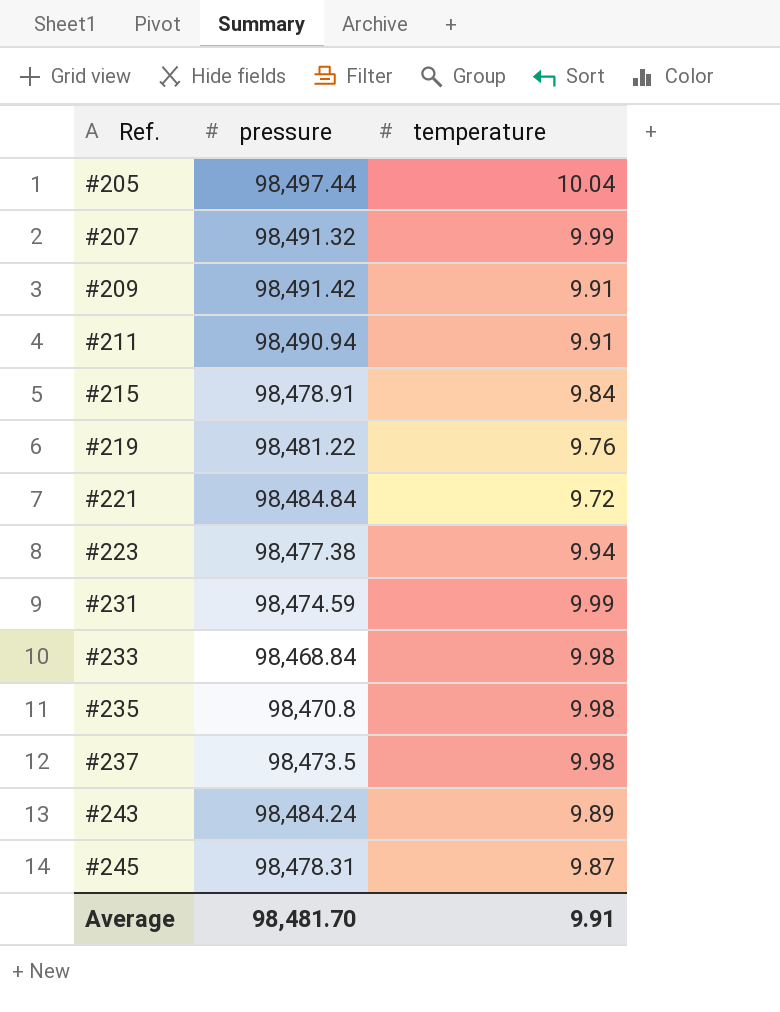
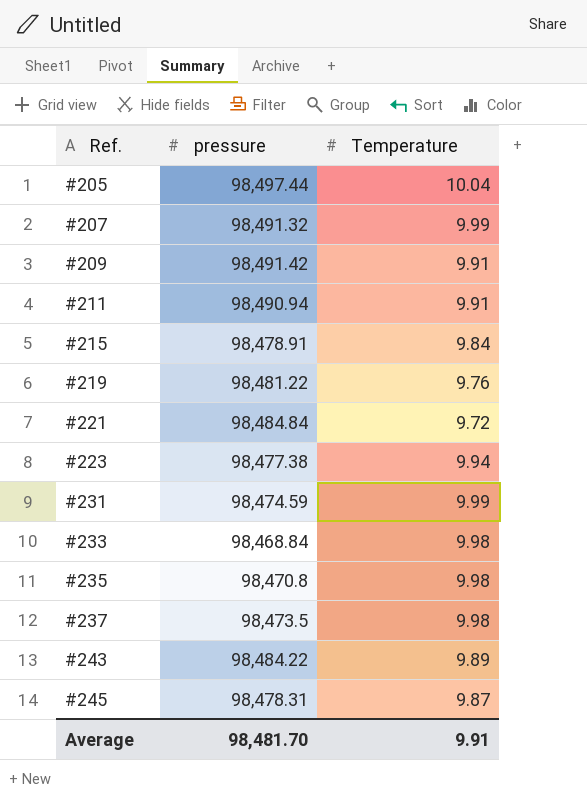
column name: temperature -> Temperature
#243 | pressure: 98,484.24 -> 98,484.22

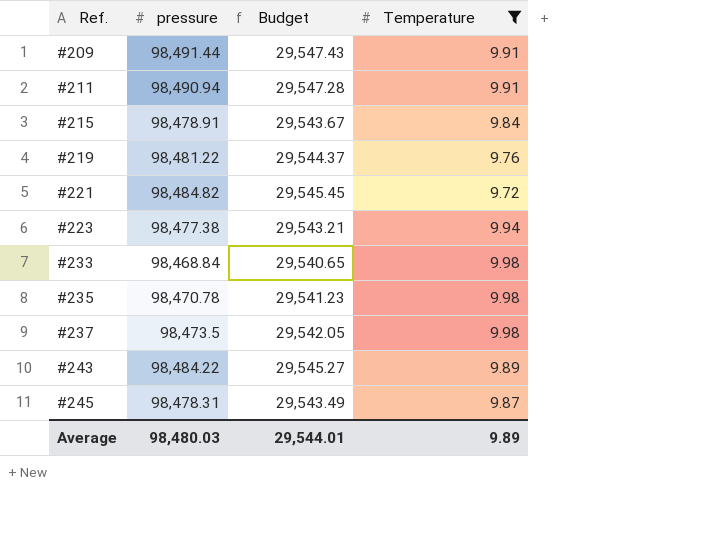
filter: none -> Temperature <= 9.98
column Budget | formula: none -> [pressure] * 0.3
#209 | pressure: 98,491.42 -> 98,491.44
#221 | pressure: 98,484.84 -> 98,484.82
#235 | pressure: 98,470.8 -> 98,470.78
Average | pressure: 98,481.70 -> 98,480.03
Average | Temperature: 9.91 -> 9.89

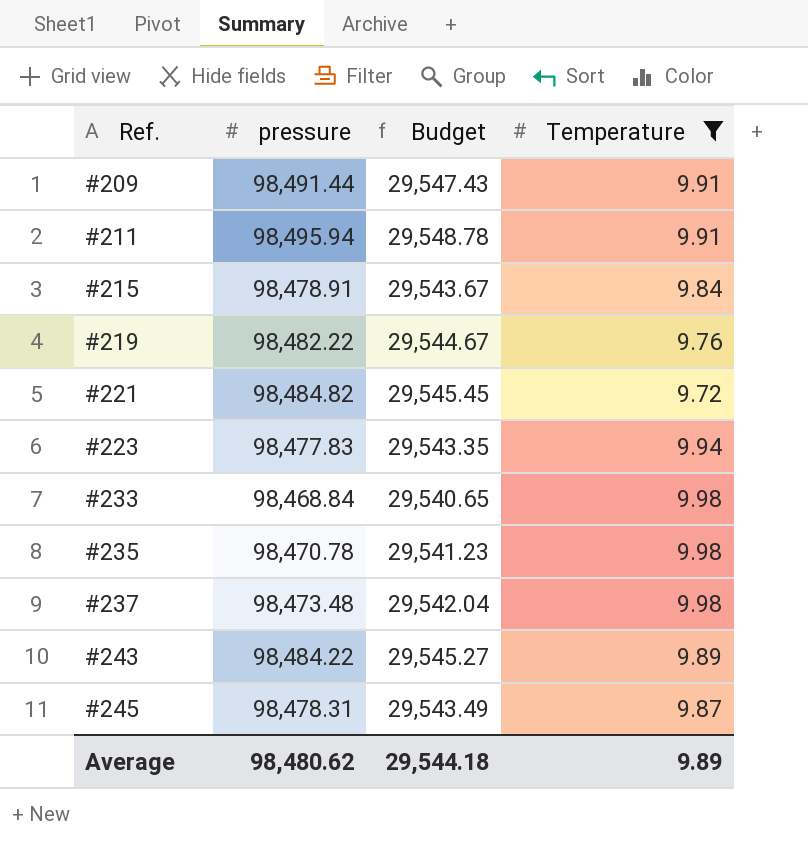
#211 | pressure: 98,490.94 -> 98,495.94
#211 | Budget: 29,547.28 -> 29,548.78
#219 | pressure: 98,481.22 -> 98,482.22
#219 | Budget: 29,544.37 -> 29,544.67
#223 | pressure: 98,477.38 -> 98,477.83
#223 | Budget: 29,543.21 -> 29,543.35
#237 | pressure: 98,473.5 -> 98,473.48
#237 | Budget: 29,542.05 -> 29,542.04
Average | pressure: 98,480.03 -> 98,480.62
Average | Budget: 29,544.01 -> 29,544.18

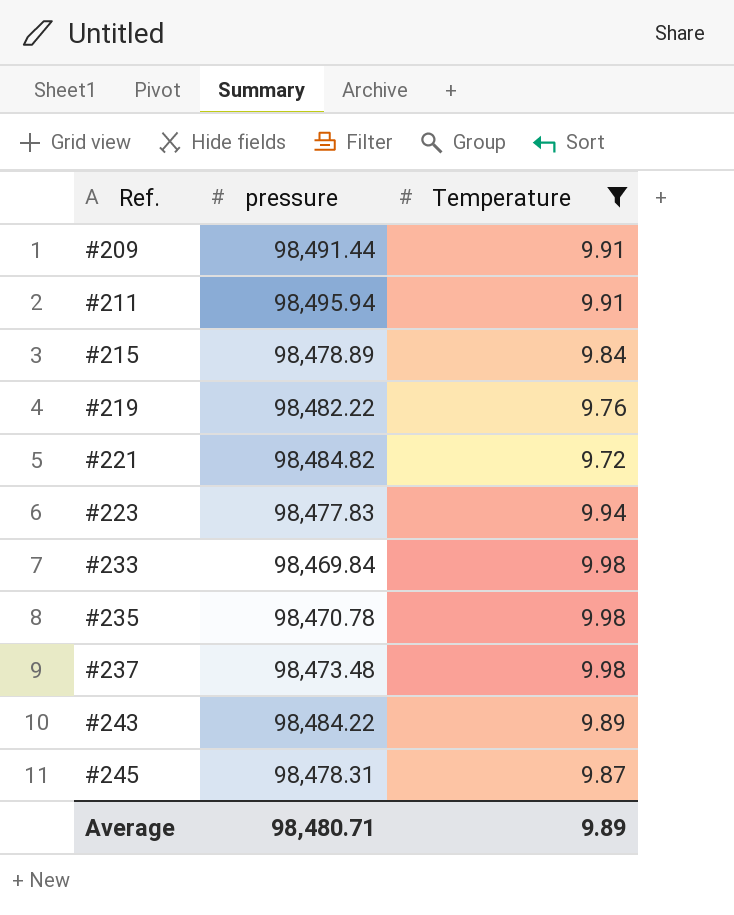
column Budget | formula: [pressure] * 0.3 -> none
#215 | pressure: 98,478.91 -> 98,478.89
#233 | pressure: 98,468.84 -> 98,469.84
Average | pressure: 98,480.62 -> 98,480.71

